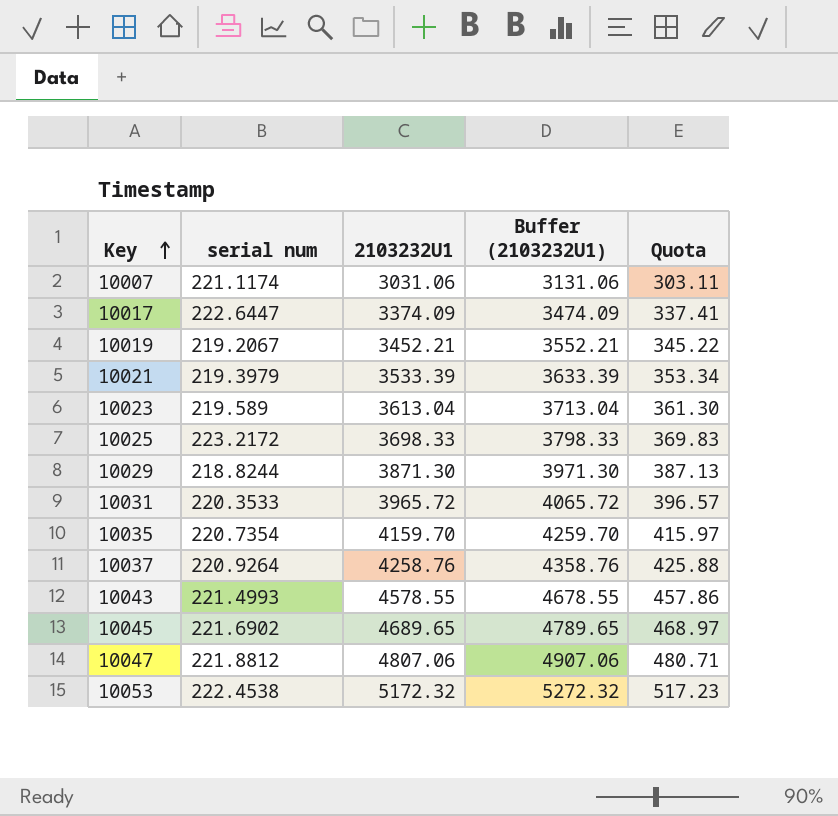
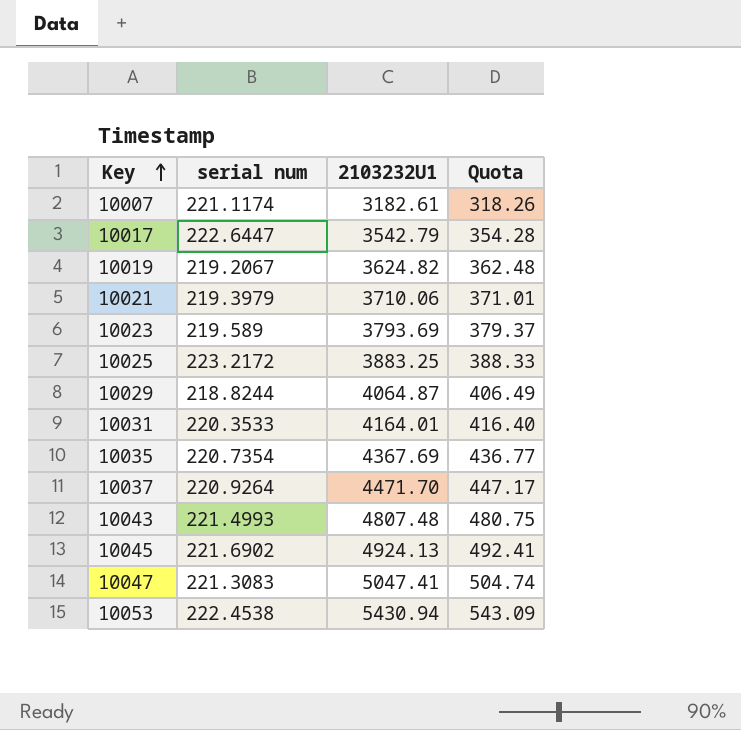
column Buffer (2103232U1) | formula: [2103232U1] + 100 -> none
10007 | 2103232U1: 3031.06 -> 3182.61
10007 | Quota: 303.11 -> 318.26
10017 | 2103232U1: 3374.09 -> 3542.79
10017 | Quota: 337.41 -> 354.28
10019 | 2103232U1: 3452.21 -> 3624.82
10019 | Quota: 345.22 -> 362.48
10021 | 2103232U1: 3533.39 -> 3710.06
10021 | Quota: 353.34 -> 371.01
10023 | 2103232U1: 3613.04 -> 3793.69
10023 | Quota: 361.30 -> 379.37
10025 | 2103232U1: 3698.33 -> 3883.25
10025 | Quota: 369.83 -> 388.33
10029 | 2103232U1: 3871.30 -> 4064.87
10029 | Quota: 387.13 -> 406.49
10031 | 2103232U1: 3965.72 -> 4164.01
10031 | Quota: 396.57 -> 416.40
10035 | 2103232U1: 4159.70 -> 4367.69
10035 | Quota: 415.97 -> 436.77
10037 | 2103232U1: 4258.76 -> 4471.70
10037 | Quota: 425.88 -> 447.17
10043 | 2103232U1: 4578.55 -> 4807.48
10043 | Quota: 457.86 -> 480.75
10045 | 2103232U1: 4689.65 -> 4924.13
10045 | Quota: 468.97 -> 492.41
10047 | serial num: 221.8812 -> 221.3083
10047 | 2103232U1: 4807.06 -> 5047.41
10047 | Quota: 480.71 -> 504.74
10053 | 2103232U1: 5172.32 -> 5430.94
10053 | Quota: 517.23 -> 543.09

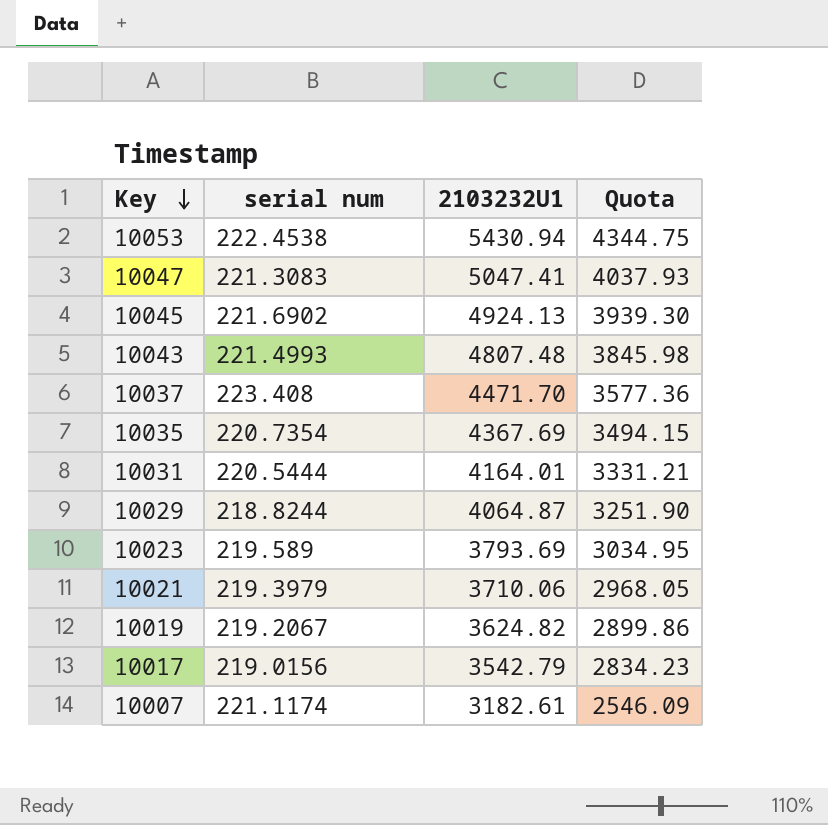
row order: Key ascending -> Key descending
column Quota | formula: [2103232U1] * 0.1 -> [2103232U1] * 0.8
row 10025: 223.2172 | 3883.25 | 388.33 -> none
10037 | serial num: 220.9264 -> 223.408
10031 | serial num: 220.3533 -> 220.5444
10017 | serial num: 222.6447 -> 219.0156

